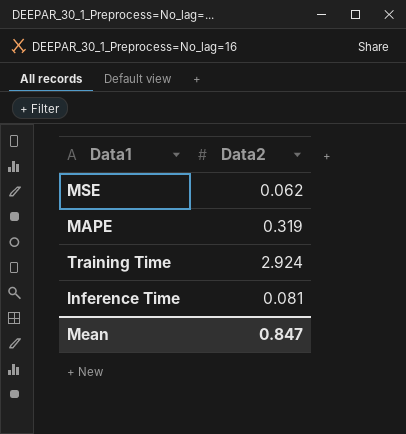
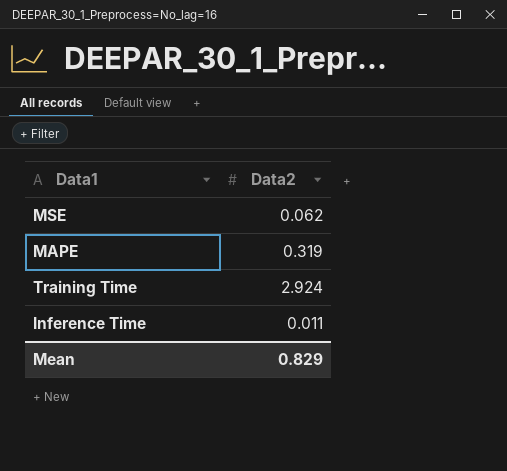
Inference Time | Data2: 0.081 -> 0.011
Mean | Data2: 0.847 -> 0.829

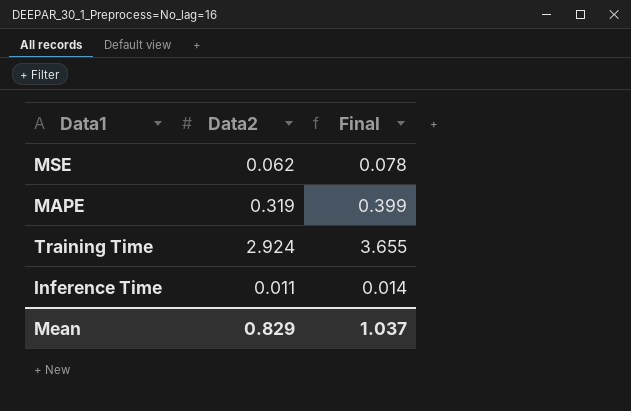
column Final | formula: none -> [Data2] * 1.25

